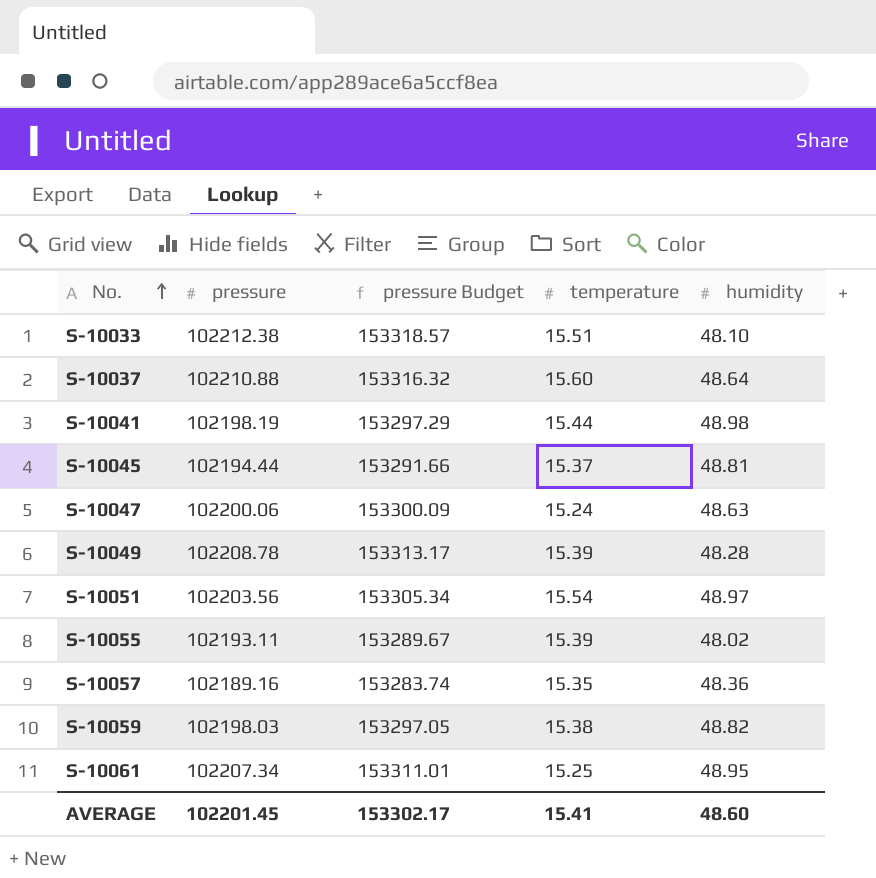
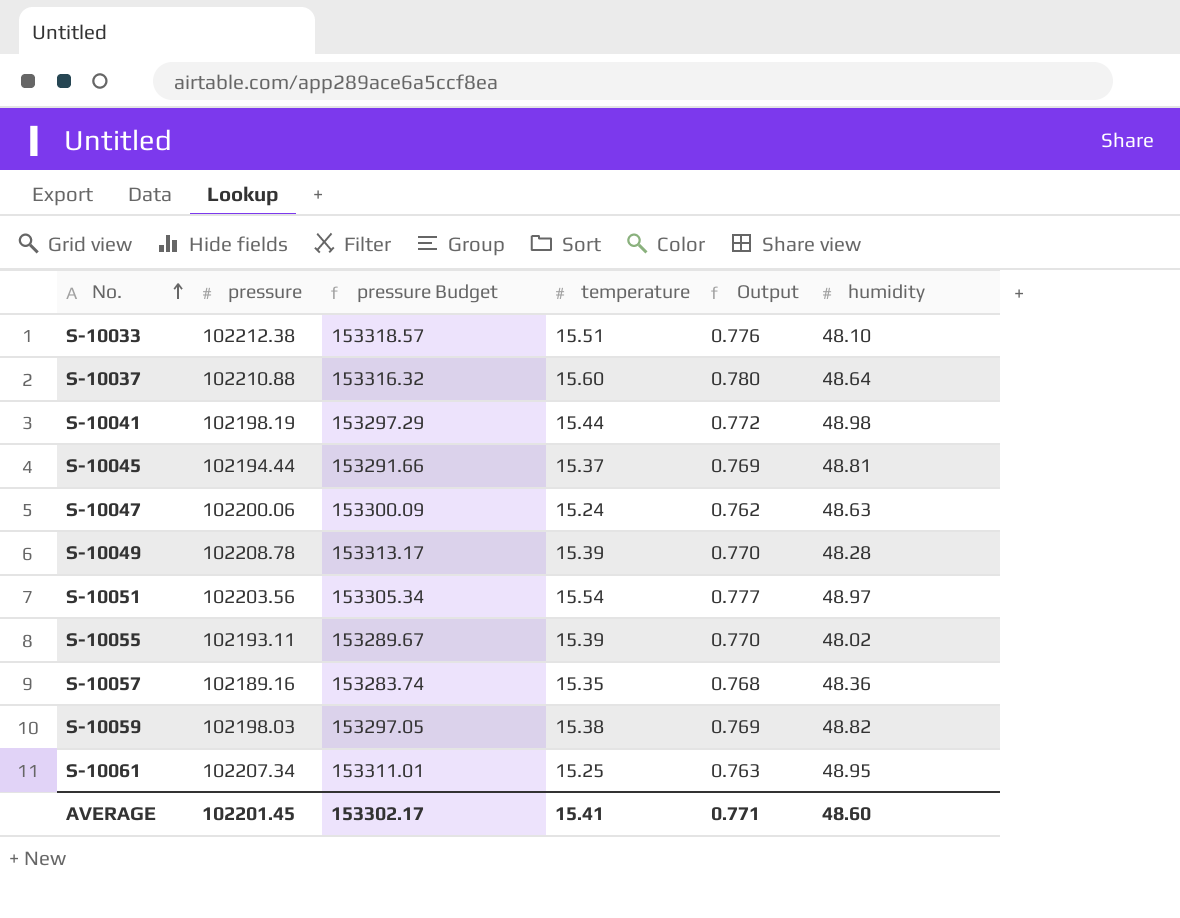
column Output | formula: none -> [temperature] * 0.05

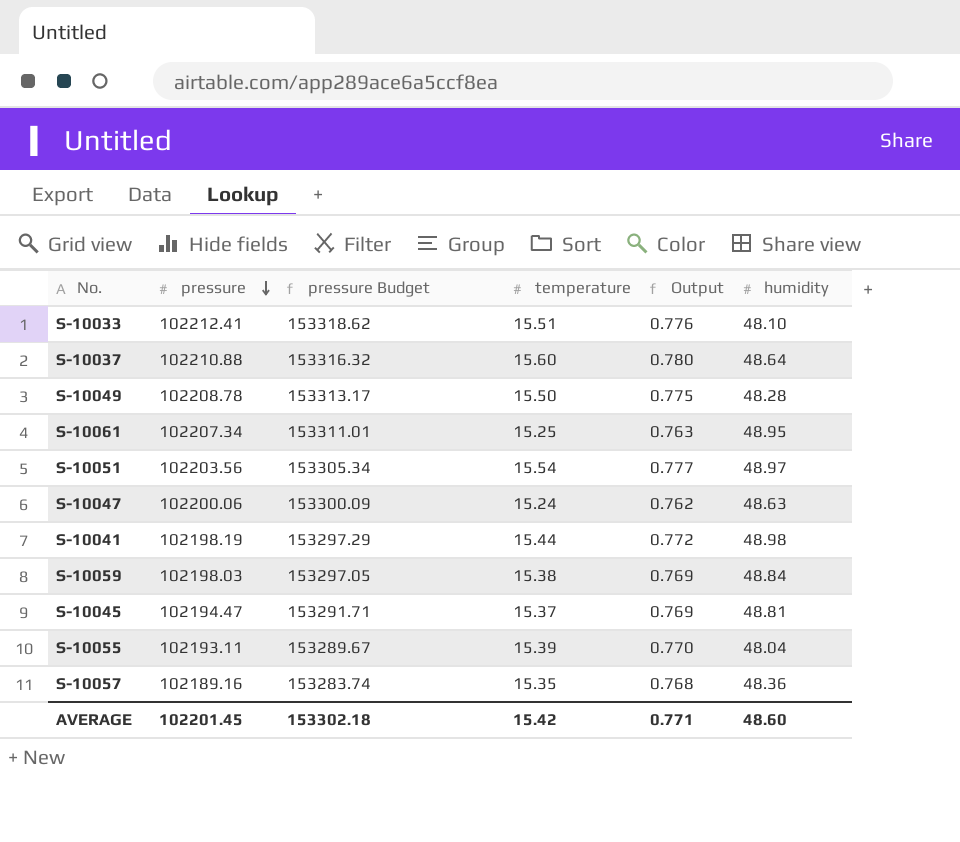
row order: No. ascending -> pressure descending
S-10033 | pressure: 102212.38 -> 102212.41
S-10033 | pressure Budget: 153318.57 -> 153318.62
S-10049 | temperature: 15.39 -> 15.50
S-10049 | Output: 0.770 -> 0.775
S-10059 | humidity: 48.82 -> 48.84
S-10045 | pressure: 102194.44 -> 102194.47
S-10045 | pressure Budget: 153291.66 -> 153291.71
S-10055 | humidity: 48.02 -> 48.04
AVERAGE | pressure Budget: 153302.17 -> 153302.18
AVERAGE | temperature: 15.41 -> 15.42

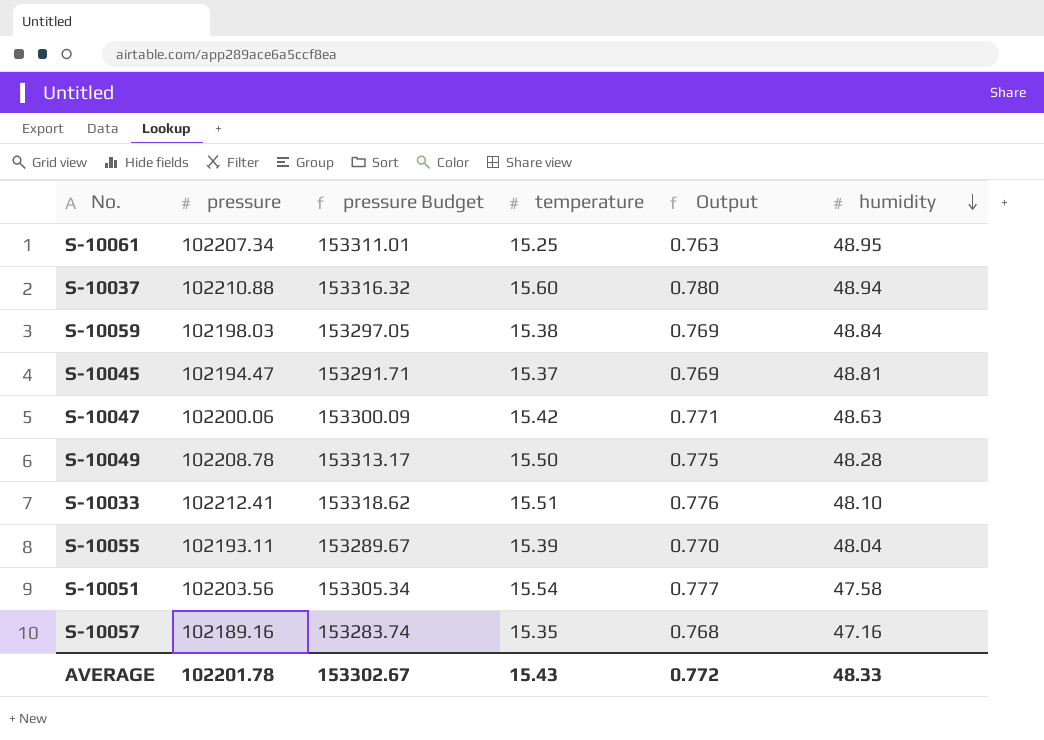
row order: pressure descending -> humidity descending
row S-10041: 102198.19 | 153297.29 | 15.44 | 0.772 | 48.98 -> none
S-10037 | humidity: 48.64 -> 48.94
S-10047 | temperature: 15.24 -> 15.42
S-10047 | Output: 0.762 -> 0.771
S-10051 | humidity: 48.97 -> 47.58
S-10057 | humidity: 48.36 -> 47.16
AVERAGE | pressure: 102201.45 -> 102201.78
AVERAGE | pressure Budget: 153302.18 -> 153302.67
AVERAGE | temperature: 15.42 -> 15.43
AVERAGE | Output: 0.771 -> 0.772
AVERAGE | humidity: 48.60 -> 48.33

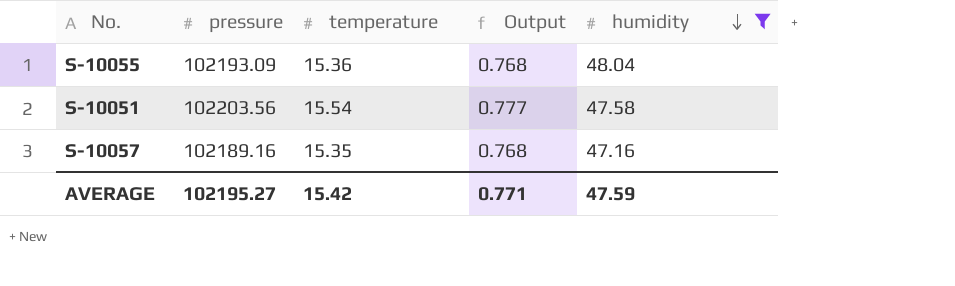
filter: none -> humidity <= 48.04
column pressure Budget | formula: [pressure] * 1.5 -> none
S-10055 | pressure: 102193.11 -> 102193.09
S-10055 | temperature: 15.39 -> 15.36
S-10055 | Output: 0.770 -> 0.768
AVERAGE | pressure: 102201.78 -> 102195.27
AVERAGE | temperature: 15.43 -> 15.42
AVERAGE | Output: 0.772 -> 0.771
AVERAGE | humidity: 48.33 -> 47.59

